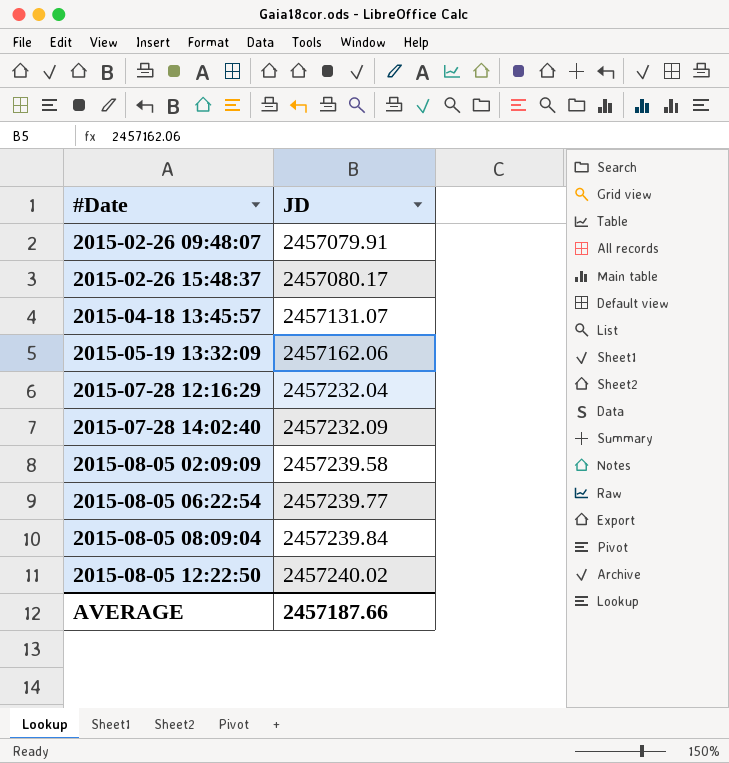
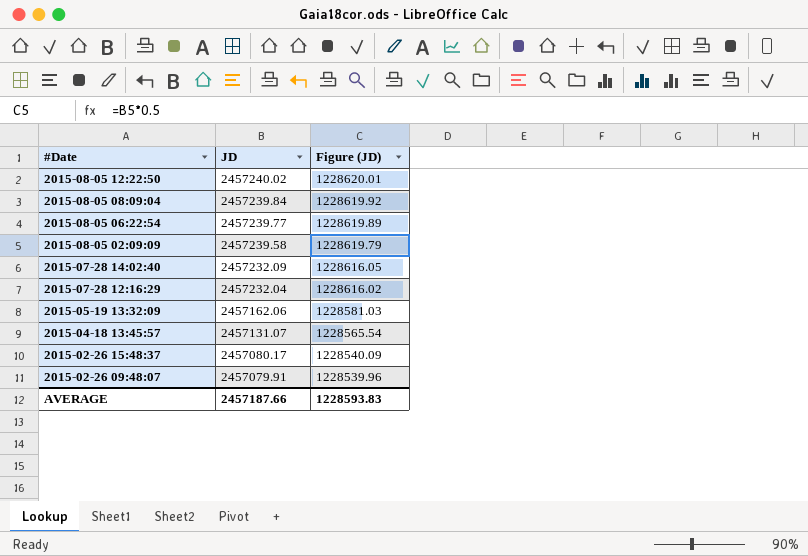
row order: #Date ascending -> #Date descending
column Figure (JD) | formula: none -> [JD] * 0.5

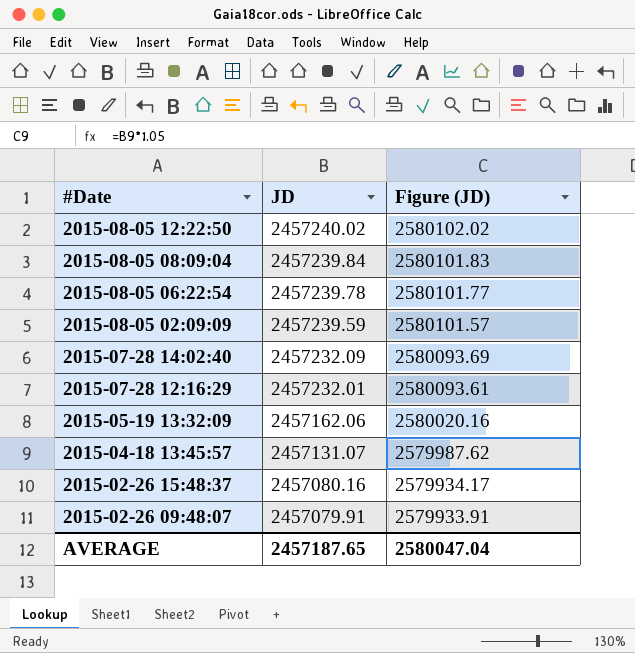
column Figure (JD) | formula: [JD] * 0.5 -> [JD] * 1.05
2015-08-05 06:22:54 | JD: 2457239.77 -> 2457239.78
2015-08-05 02:09:09 | JD: 2457239.58 -> 2457239.59
2015-07-28 12:16:29 | JD: 2457232.04 -> 2457232.01
2015-02-26 15:48:37 | JD: 2457080.17 -> 2457080.16
AVERAGE | JD: 2457187.66 -> 2457187.65
AVERAGE | Figure (JD): 1228593.83 -> 2580047.04

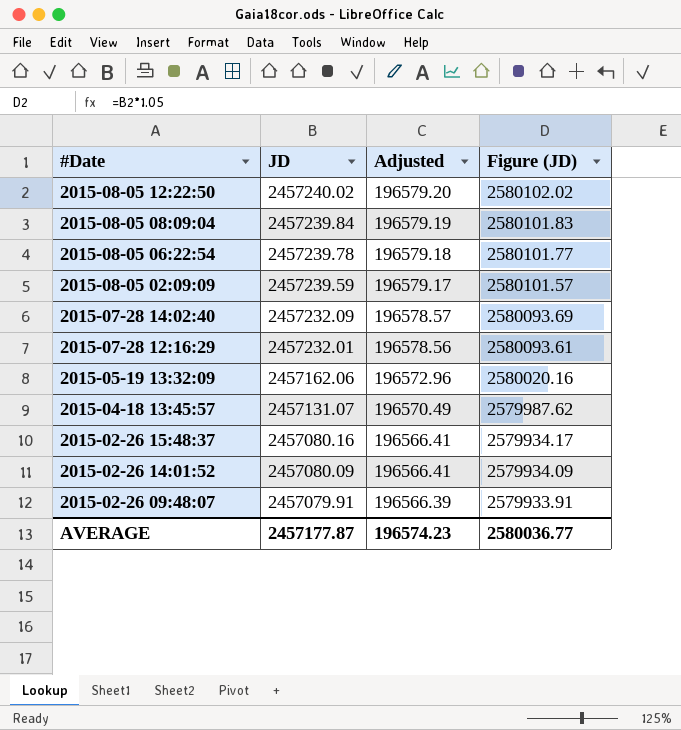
column Adjusted | formula: none -> [JD] * 0.08
row 2015-02-26 14:01:52: none -> 2457080.09 | 196566.41 | 2579934.09
AVERAGE | JD: 2457187.65 -> 2457177.87
AVERAGE | Figure (JD): 2580047.04 -> 2580036.77

